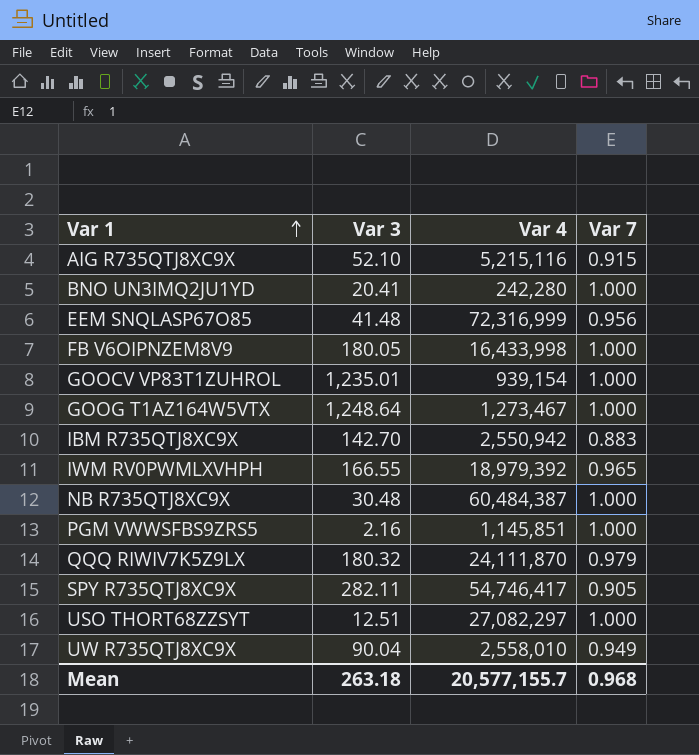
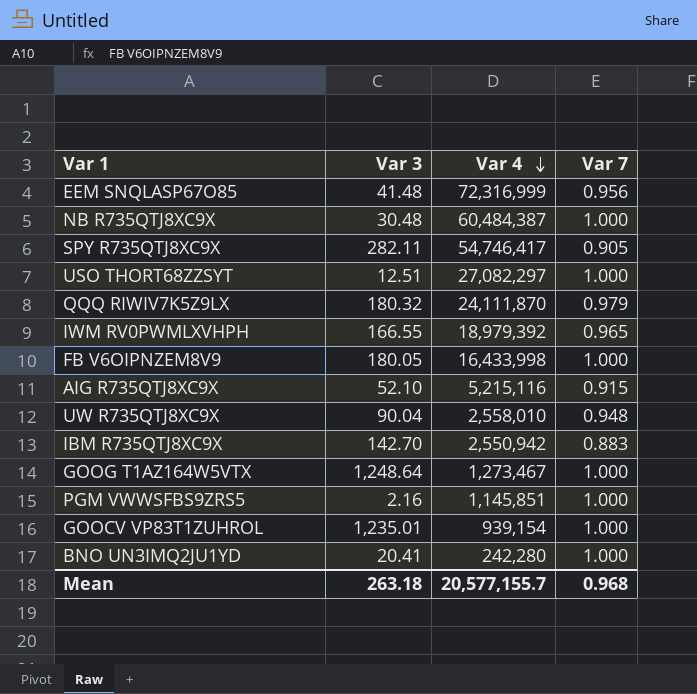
row order: Var 1 ascending -> Var 4 descending
UW R735QTJ8XC9X | Var 7: 0.949 -> 0.948

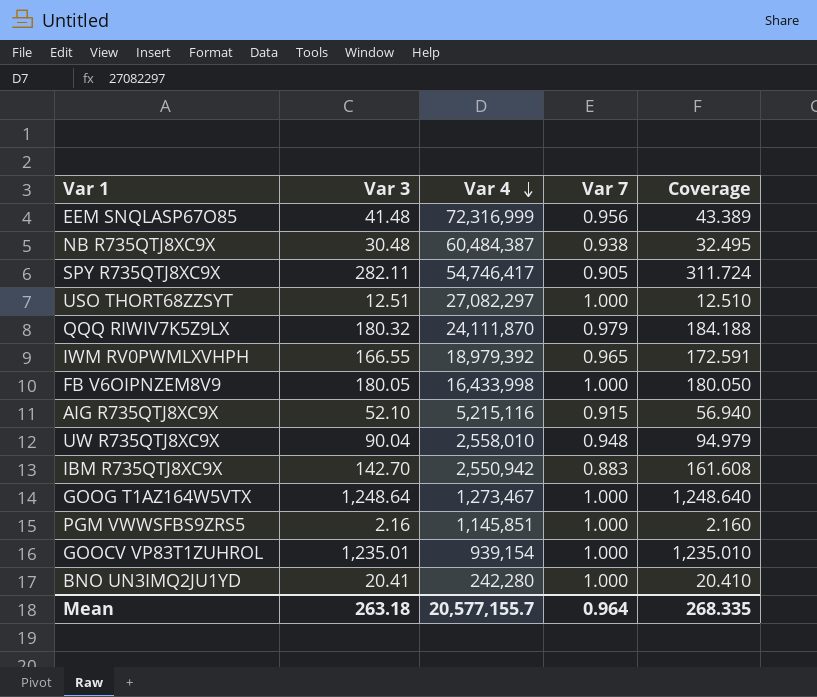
column Coverage | formula: none -> [Var 3] / [Var 7]
NB R735QTJ8XC9X | Var 7: 1.000 -> 0.938
Mean | Var 7: 0.968 -> 0.964

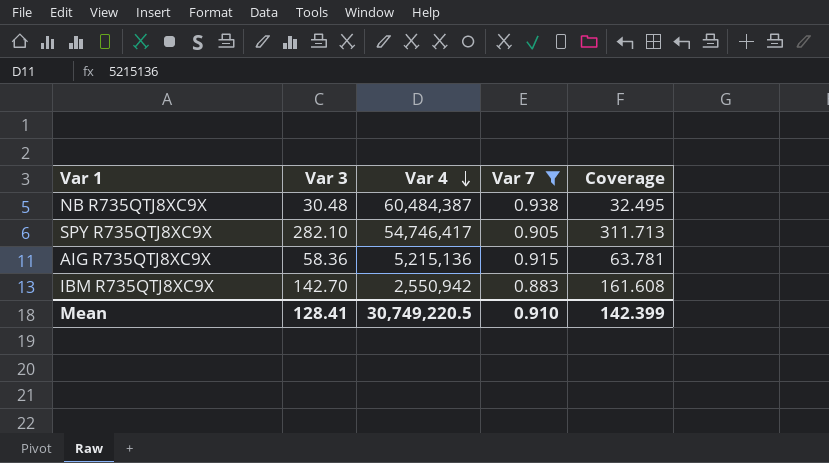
filter: none -> Var 7 <= 0.938
SPY R735QTJ8XC9X | Var 3: 282.11 -> 282.10
SPY R735QTJ8XC9X | Coverage: 311.724 -> 311.713
AIG R735QTJ8XC9X | Var 3: 52.10 -> 58.36
AIG R735QTJ8XC9X | Var 4: 5,215,116 -> 5,215,136
AIG R735QTJ8XC9X | Coverage: 56.940 -> 63.781
Mean | Var 3: 263.18 -> 128.41
Mean | Var 4: 20,577,155.7 -> 30,749,220.5
Mean | Var 7: 0.964 -> 0.910
Mean | Coverage: 268.335 -> 142.399

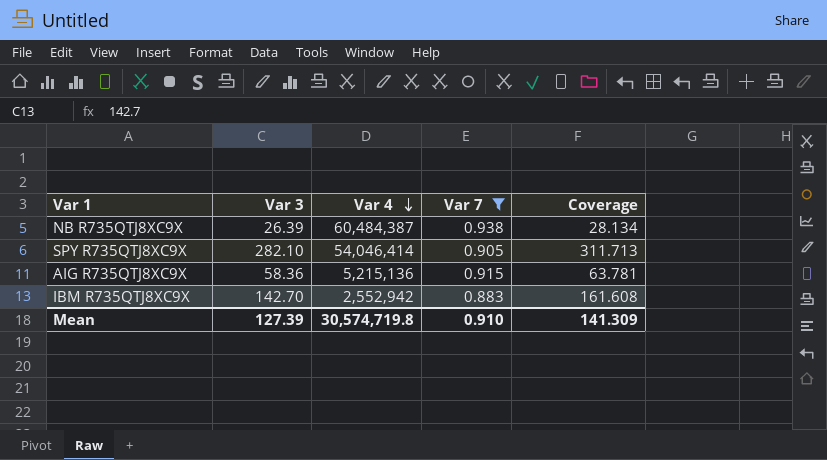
NB R735QTJ8XC9X | Var 3: 30.48 -> 26.39
NB R735QTJ8XC9X | Coverage: 32.495 -> 28.134
SPY R735QTJ8XC9X | Var 4: 54,746,417 -> 54,046,414
IBM R735QTJ8XC9X | Var 4: 2,550,942 -> 2,552,942
Mean | Var 3: 128.41 -> 127.39
Mean | Var 4: 30,749,220.5 -> 30,574,719.8
Mean | Coverage: 142.399 -> 141.309

